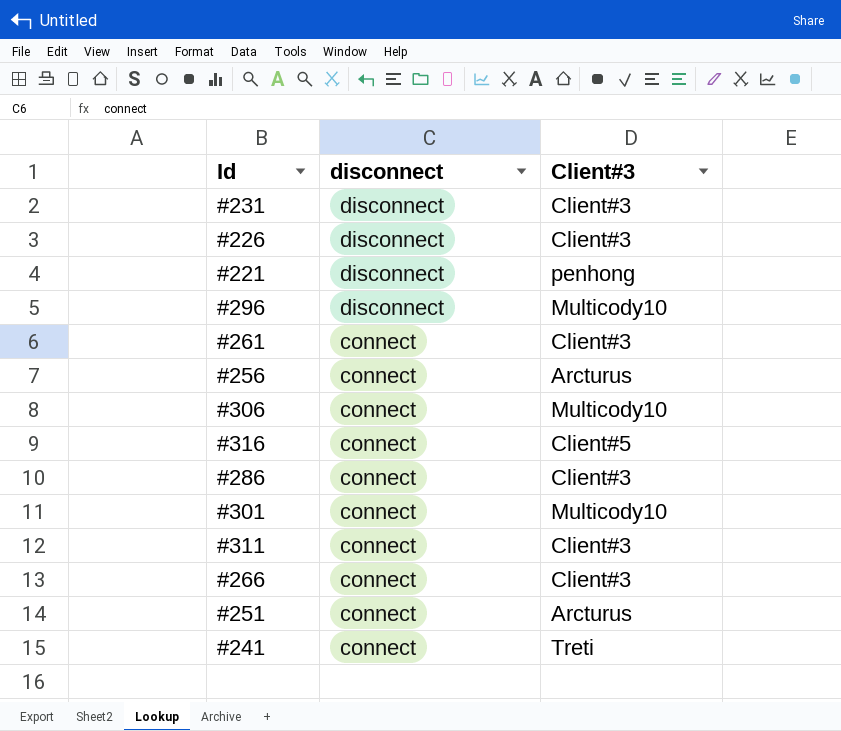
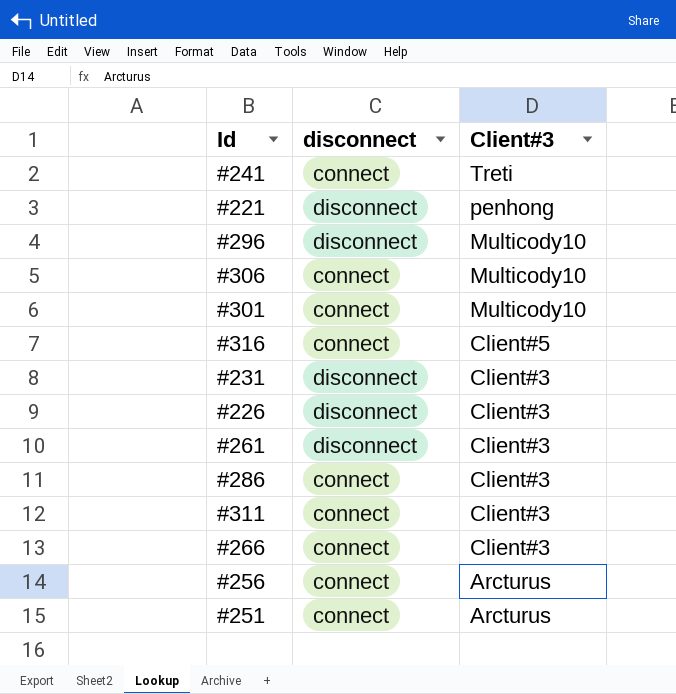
row order: disconnect descending -> Client#3 descending
#261 | disconnect: connect -> disconnect

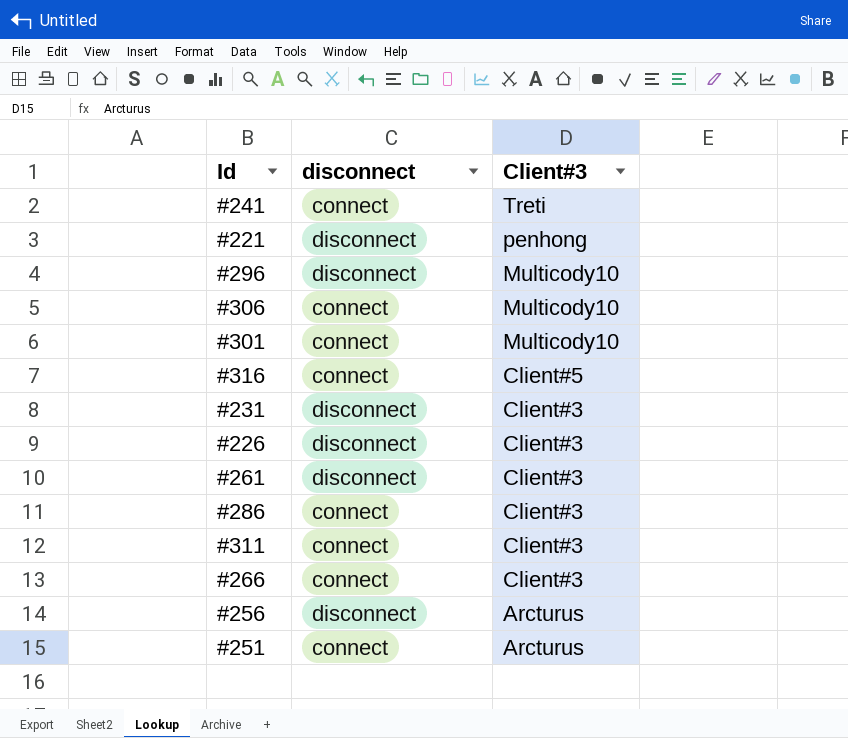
#256 | disconnect: connect -> disconnect

